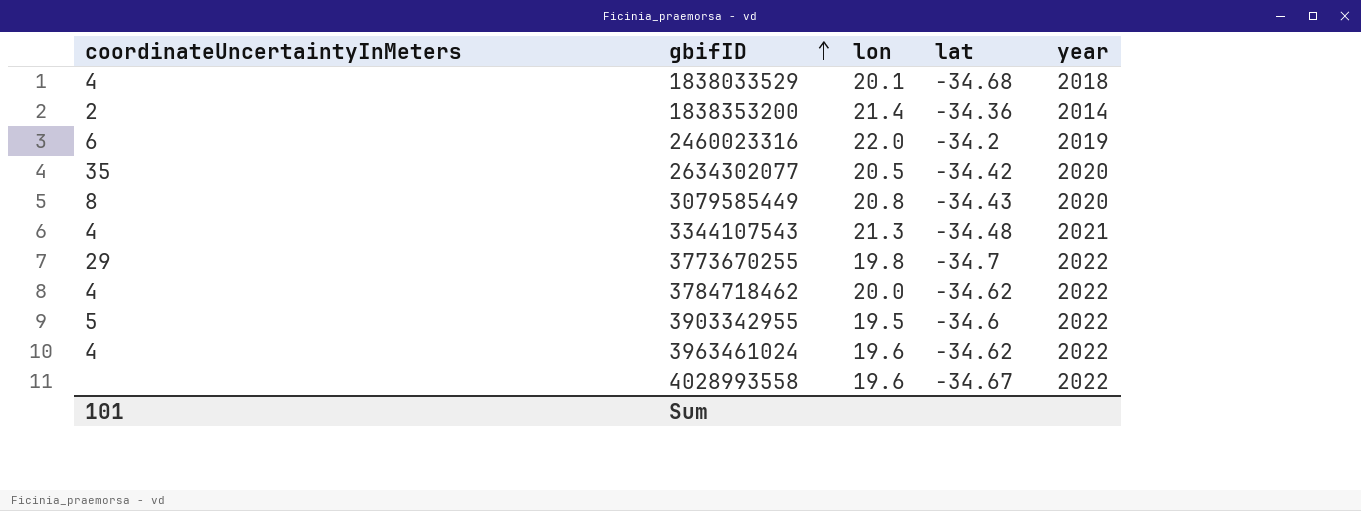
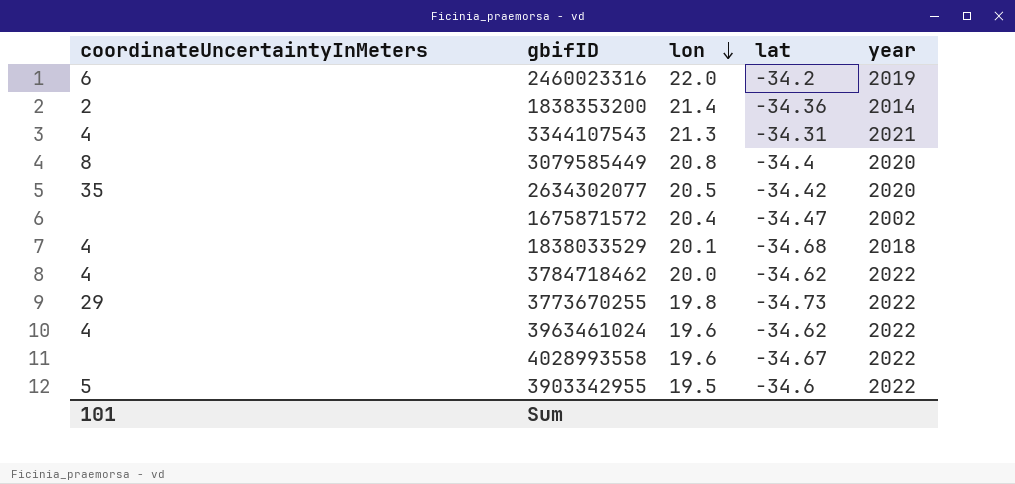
row order: gbifID ascending -> lon descending
3344107543 | lat: -34.48 -> -34.31
3079585449 | lat: -34.43 -> -34.4
row 1675871572: none -> none | 20.4 | -34.47 | 2002
3773670255 | lat: -34.7 -> -34.73

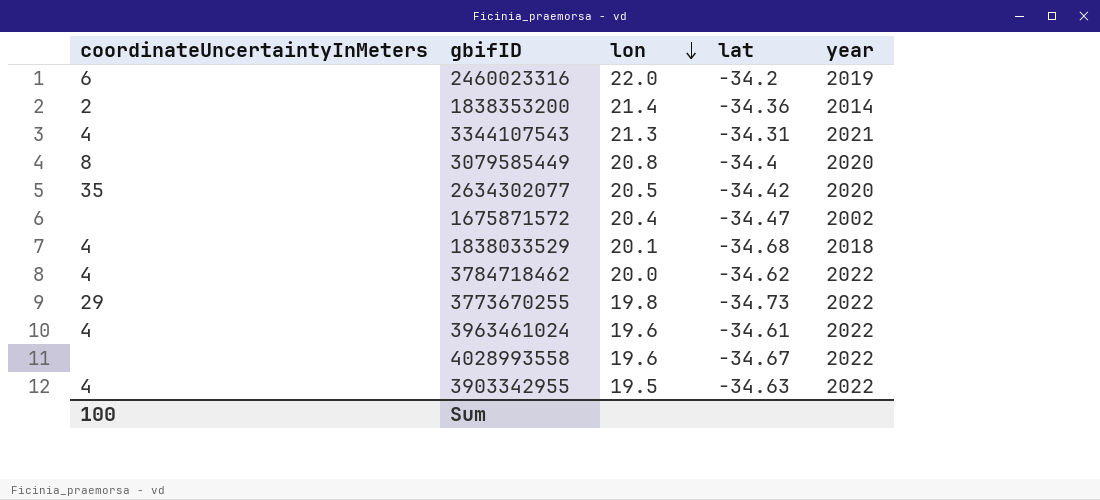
3963461024 | lat: -34.62 -> -34.61
3903342955 | coordinateUncertaintyInMeters: 5 -> 4
3903342955 | lat: -34.6 -> -34.63
Sum | coordinateUncertaintyInMeters: 101 -> 100

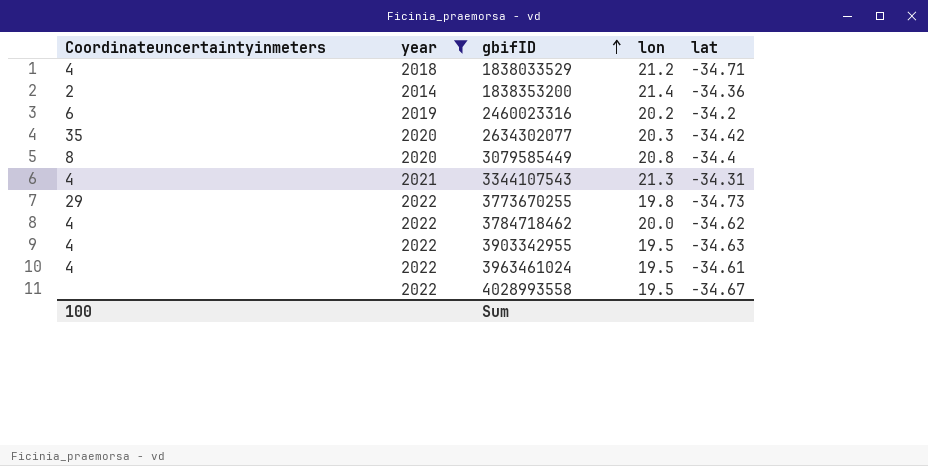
filter: none -> year != 2002
row order: lon descending -> gbifID ascending
column name: coordinateUncertaintyInMeters -> Coordinateuncertaintyinmeters
column year | position: 5 -> 2
1838033529 | lon: 20.1 -> 21.2
1838033529 | lat: -34.68 -> -34.71
2460023316 | lon: 22.0 -> 20.2
2634302077 | lon: 20.5 -> 20.3
3963461024 | lon: 19.6 -> 19.5
4028993558 | lon: 19.6 -> 19.5

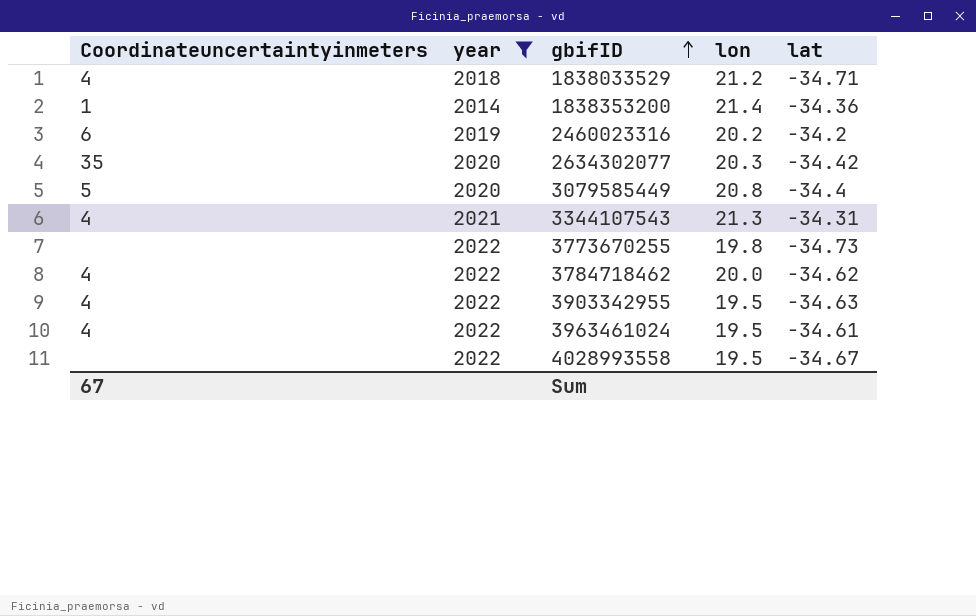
1838353200 | Coordinateuncertaintyinmeters: 2 -> 1
3079585449 | Coordinateuncertaintyinmeters: 8 -> 5
3773670255 | Coordinateuncertaintyinmeters: 29 -> none
Sum | Coordinateuncertaintyinmeters: 100 -> 67

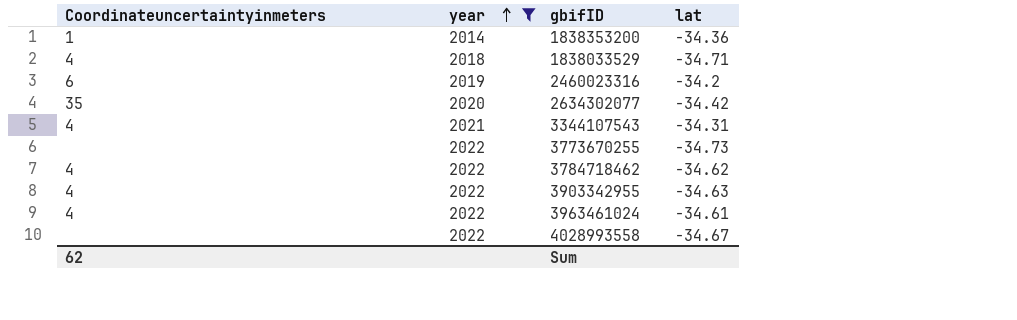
row order: gbifID ascending -> year ascending
column lon | position: 4 -> none
row 3079585449: 5 | 2020 | 20.8 | -34.4 -> none
Sum | Coordinateuncertaintyinmeters: 67 -> 62

